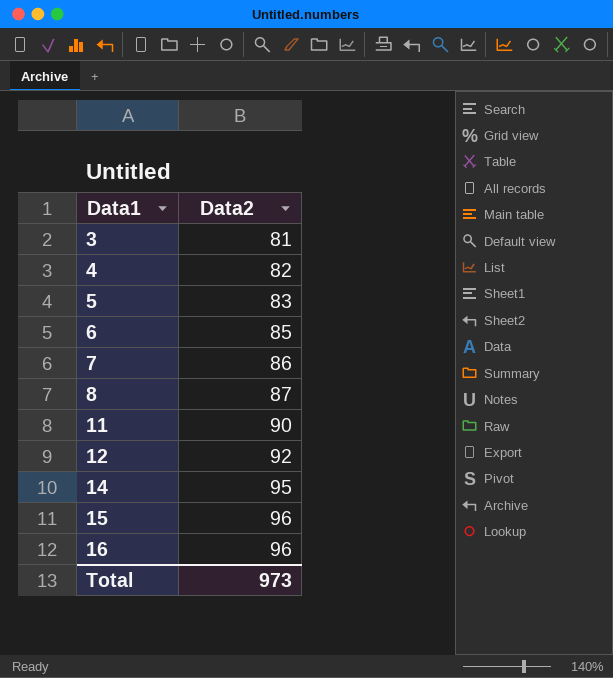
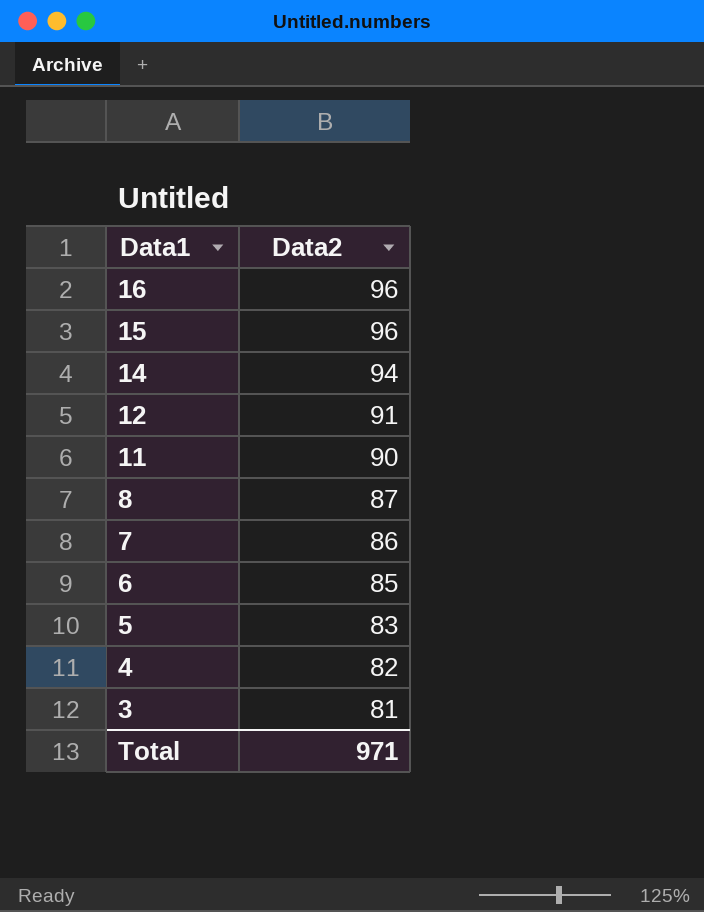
row order: Data1 ascending -> Data1 descending
14 | Data2: 95 -> 94
12 | Data2: 92 -> 91
Total | Data2: 973 -> 971

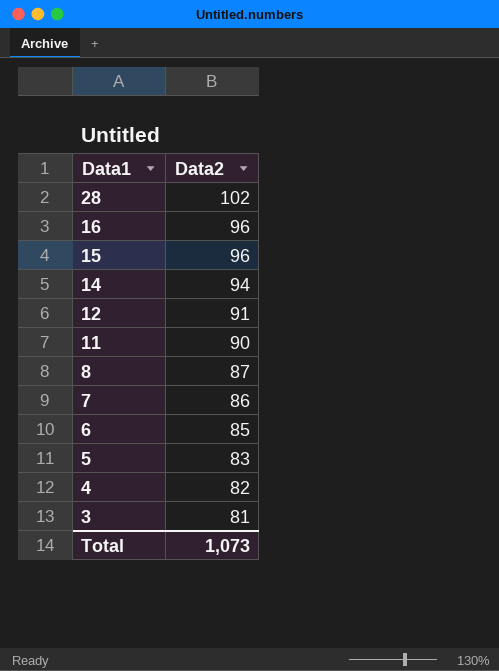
row 28: none -> 102
Total | Data2: 971 -> 1,073

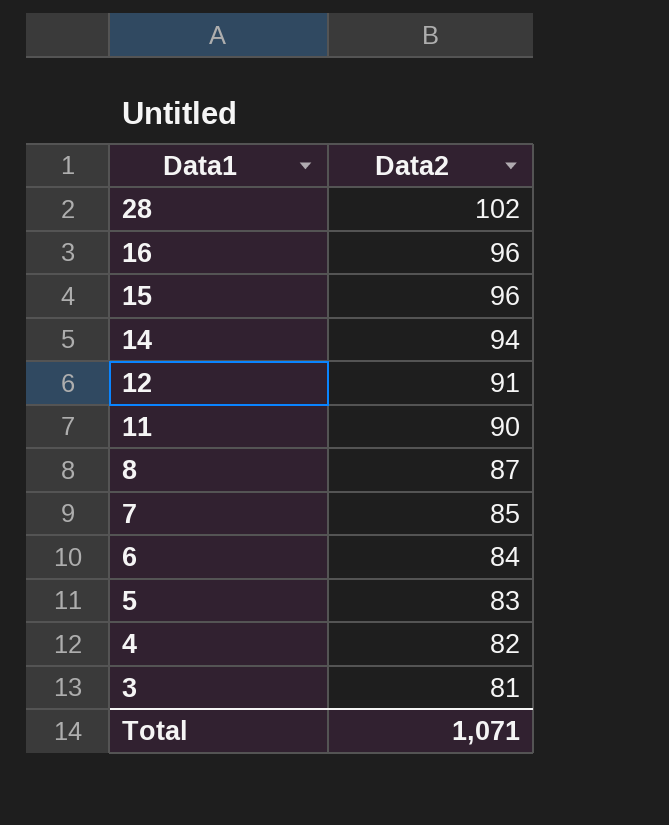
7 | Data2: 86 -> 85
6 | Data2: 85 -> 84
Total | Data2: 1,073 -> 1,071

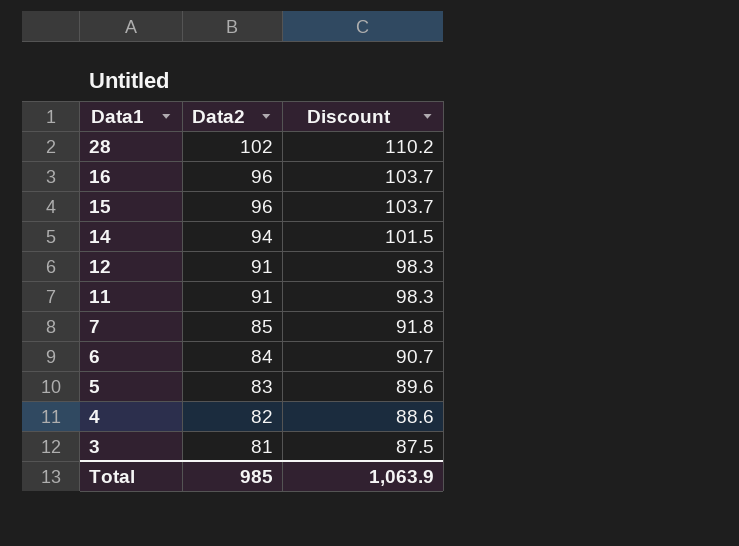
column Discount | formula: none -> [Data2] * 1.08
row 8: 87 -> none
11 | Data2: 90 -> 91
Total | Data2: 1,071 -> 985

